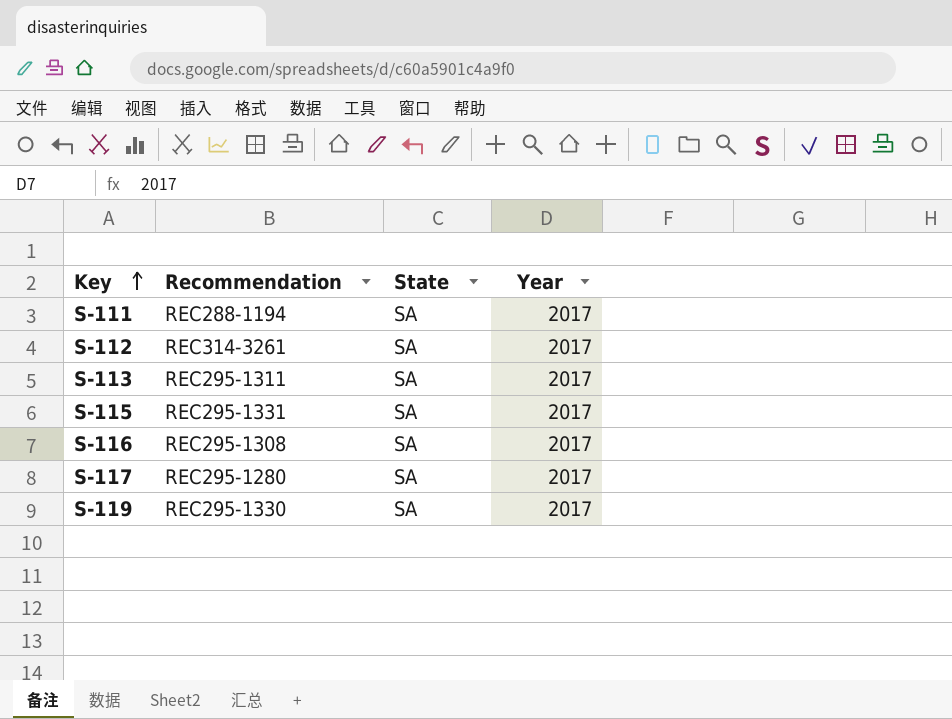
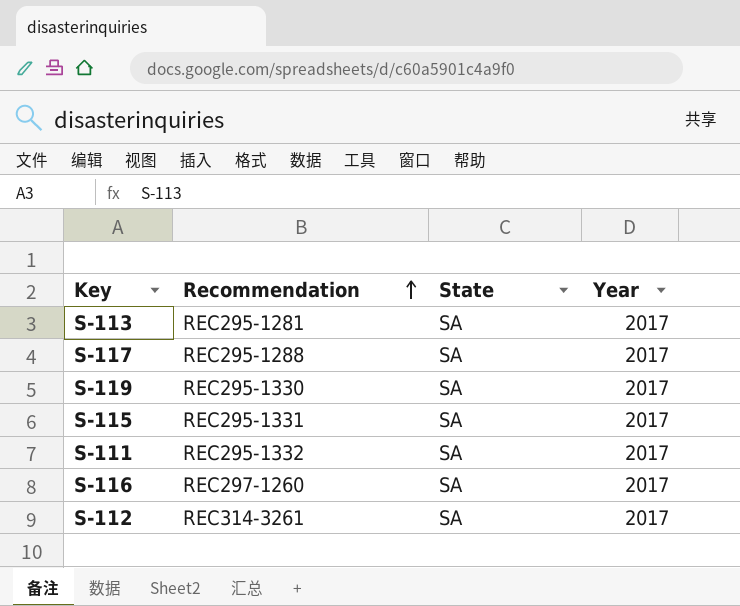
row order: Key ascending -> Recommendation ascending
S-113 | Recommendation: REC295-1311 -> REC295-1281
S-117 | Recommendation: REC295-1280 -> REC295-1288
S-111 | Recommendation: REC288-1194 -> REC295-1332
S-116 | Recommendation: REC295-1308 -> REC297-1260

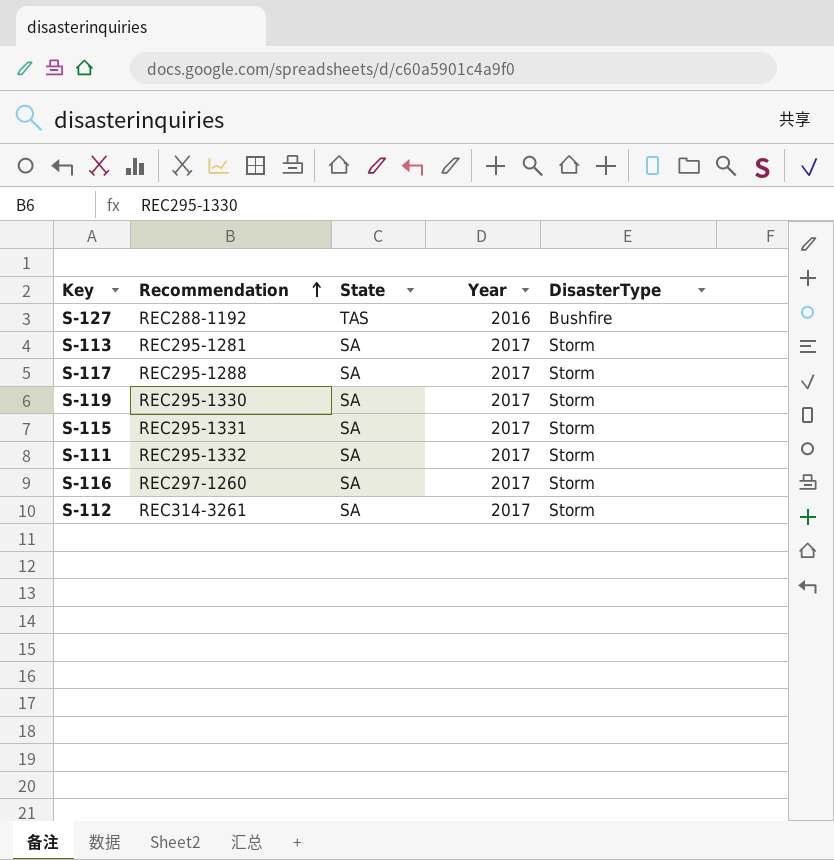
column DisasterType | position: none -> 5
row S-127: none -> REC288-1192 | TAS | 2016 | Bushfire

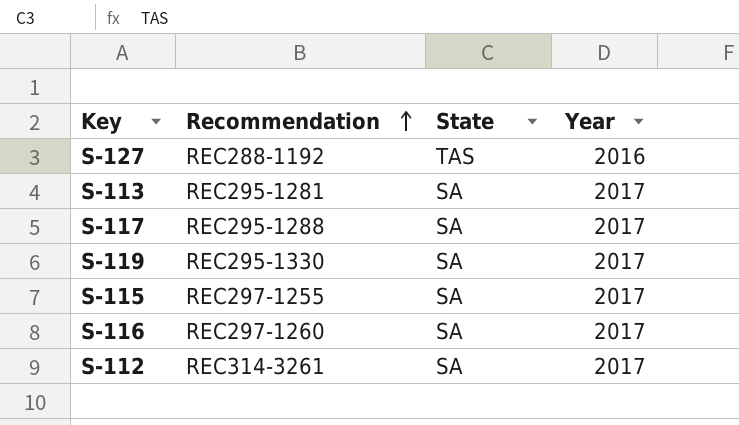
column DisasterType | position: 5 -> none
row S-111: REC295-1332 | SA | 2017 | Storm -> none
S-115 | Recommendation: REC295-1331 -> REC297-1255

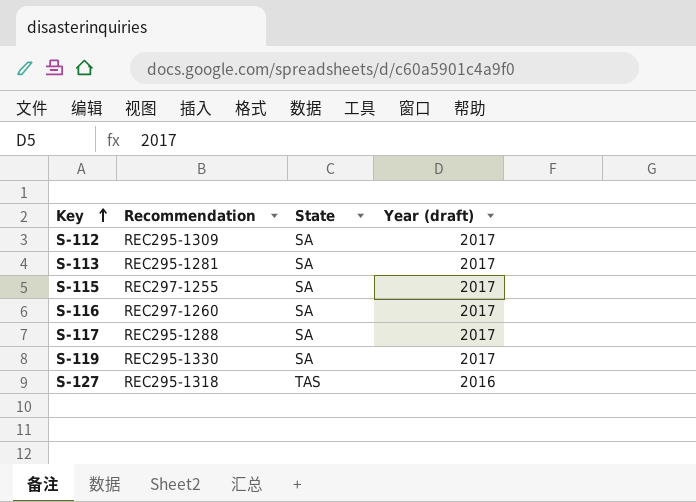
row order: Recommendation ascending -> Key ascending
column name: Year -> Year (draft)
S-112 | Recommendation: REC314-3261 -> REC295-1309
S-127 | Recommendation: REC288-1192 -> REC295-1318

